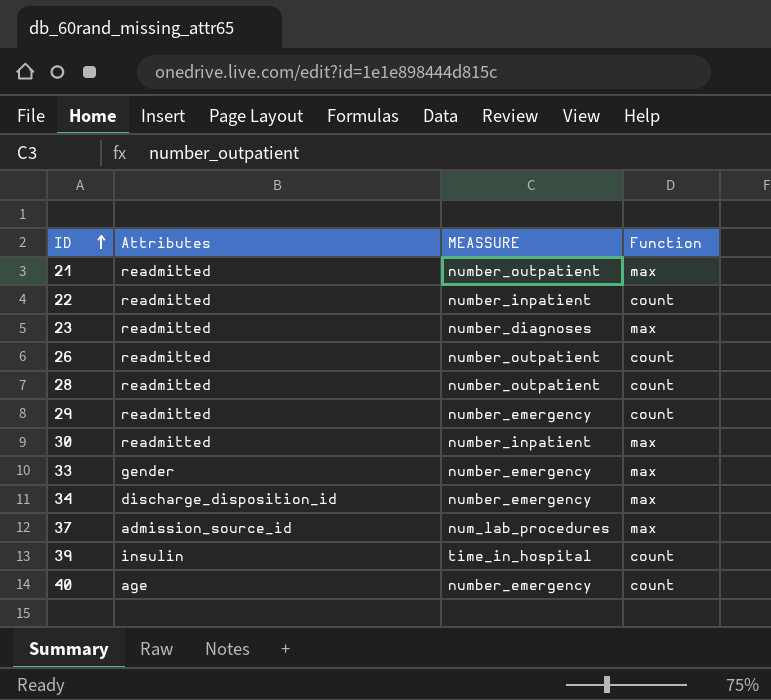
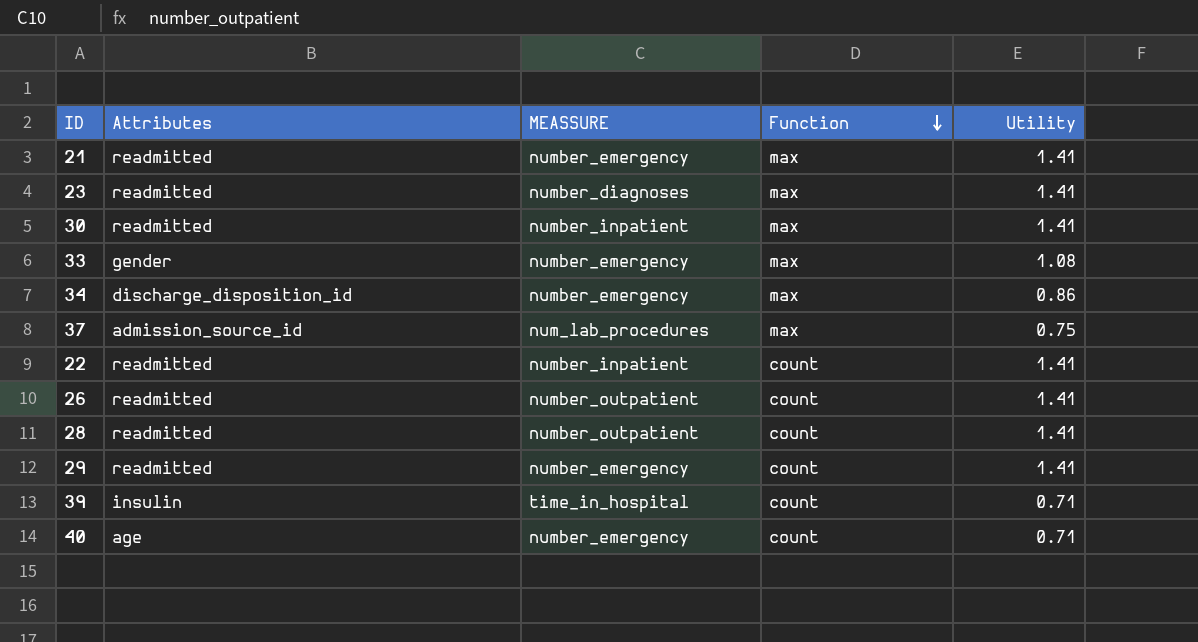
row order: ID ascending -> Function descending
column Utility | position: none -> 5
21 | MEASSURE: number_outpatient -> number_emergency

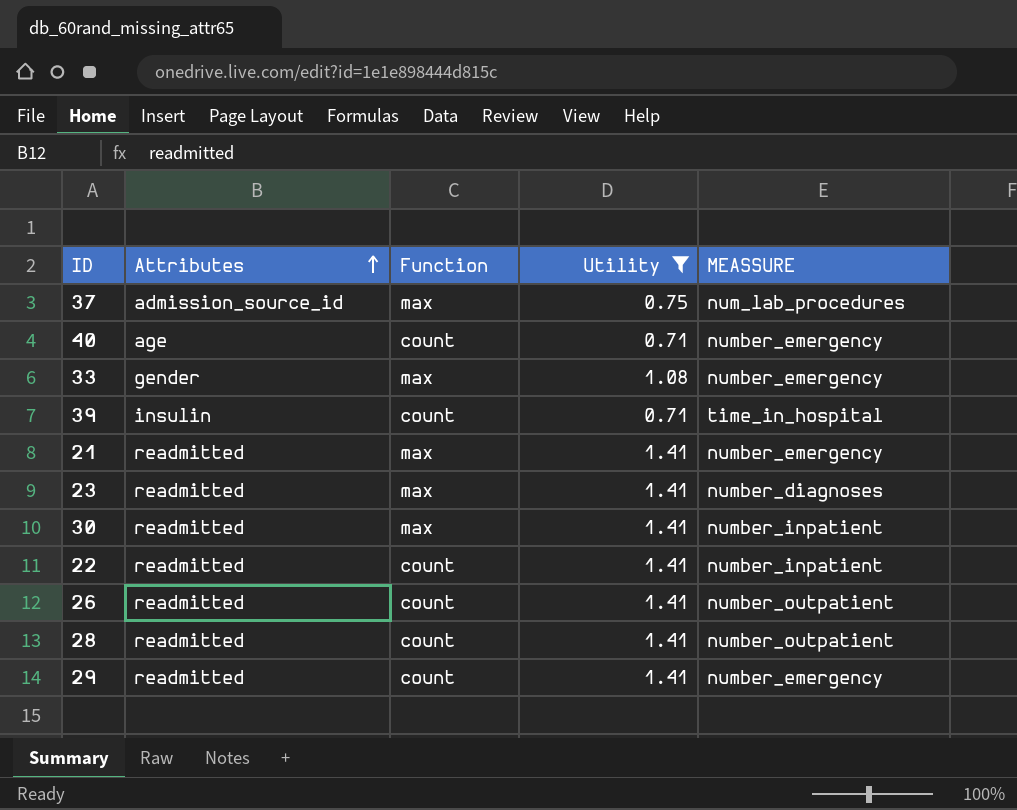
filter: none -> Utility != 0.86
row order: Function descending -> Attributes ascending
column MEASSURE | position: 3 -> 5

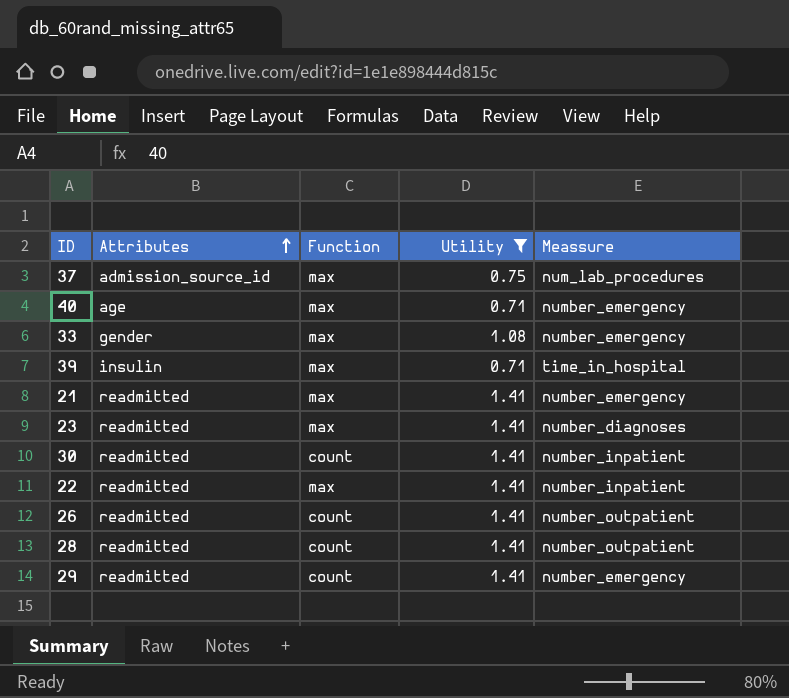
column name: MEASSURE -> Meassure
40 | Function: count -> max
39 | Function: count -> max
30 | Function: max -> count
22 | Function: count -> max

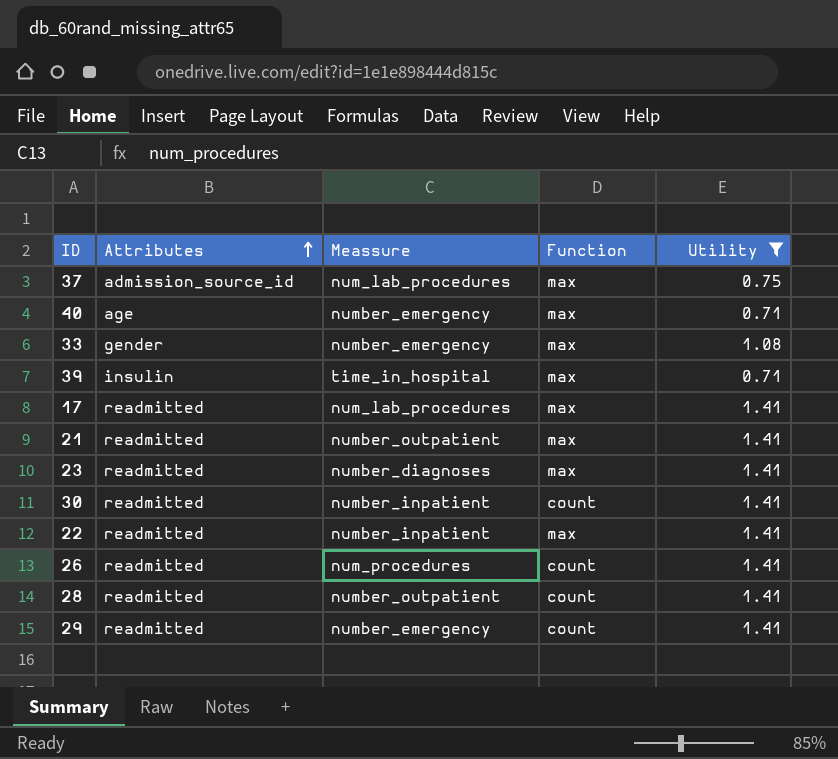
column Meassure | position: 5 -> 3
row 17: none -> readmitted | num_lab_procedures | max | 1.41
21 | Meassure: number_emergency -> number_outpatient
26 | Meassure: number_outpatient -> num_procedures

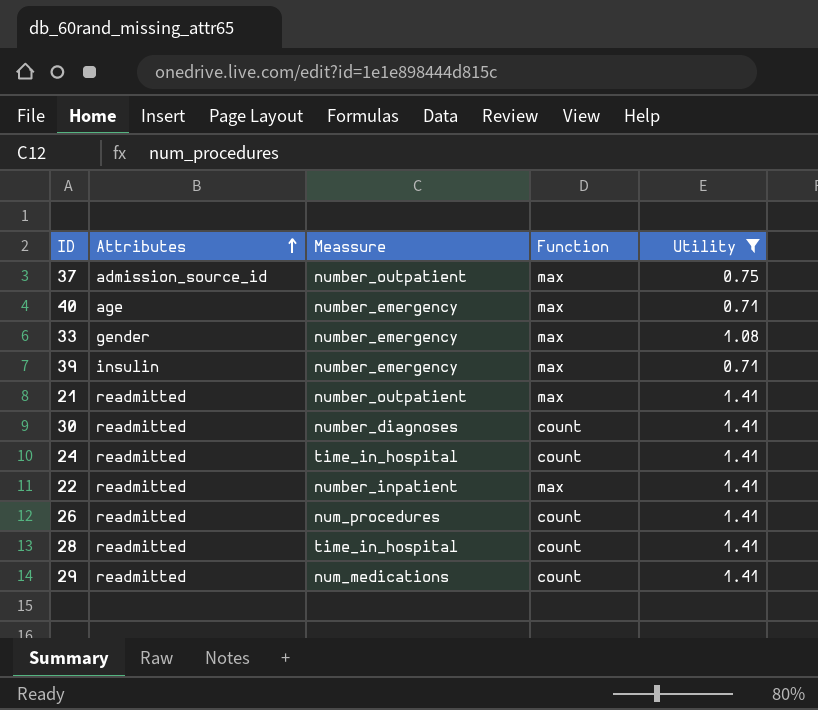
row 17: readmitted | num_lab_procedures | max | 1.41 -> none
row 23: readmitted | number_diagnoses | max | 1.41 -> none
37 | Meassure: num_lab_procedures -> number_outpatient
39 | Meassure: time_in_hospital -> number_emergency
30 | Meassure: number_inpatient -> number_diagnoses
row 24: none -> readmitted | time_in_hospital | count | 1.41
28 | Meassure: number_outpatient -> time_in_hospital
29 | Meassure: number_emergency -> num_medications

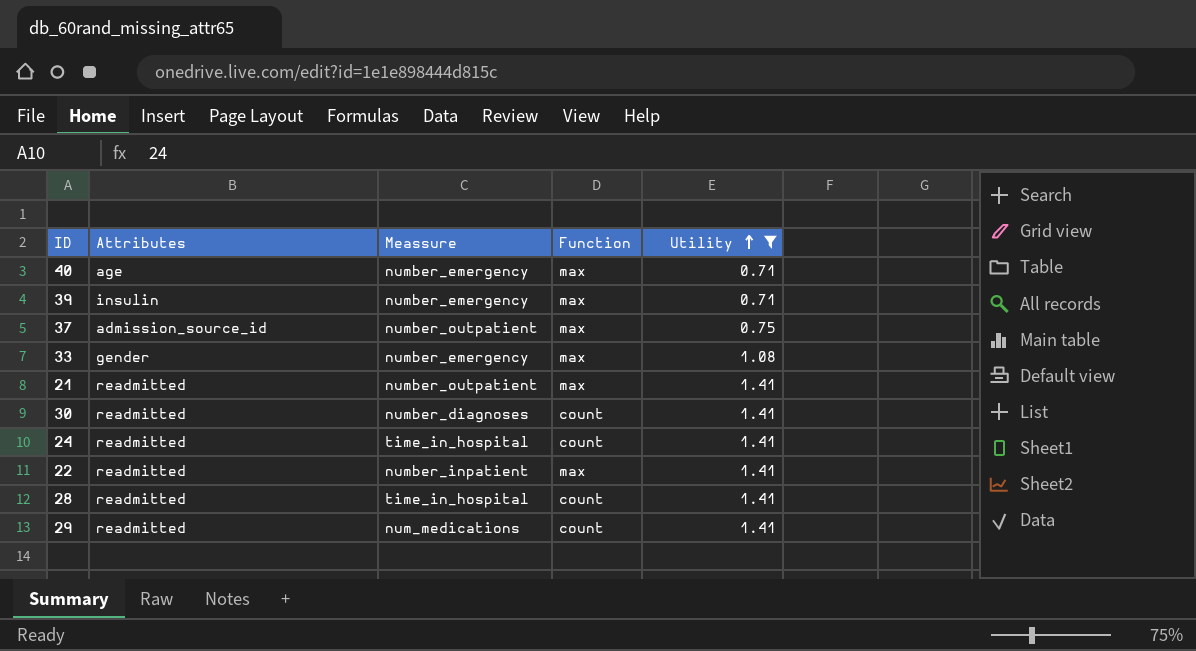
row order: Attributes ascending -> Utility ascending
row 26: readmitted | num_procedures | count | 1.41 -> none

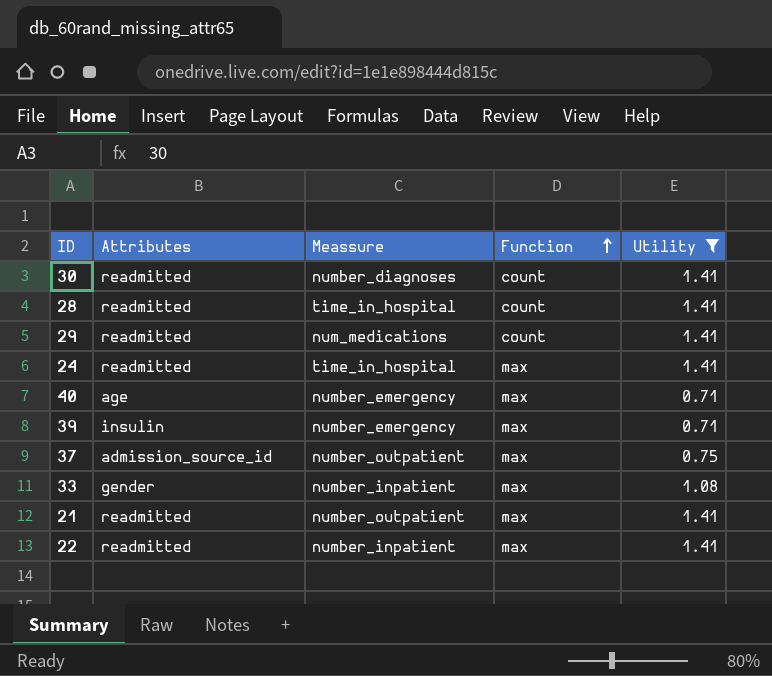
row order: Utility ascending -> Function ascending
24 | Function: count -> max
33 | Meassure: number_emergency -> number_inpatient

